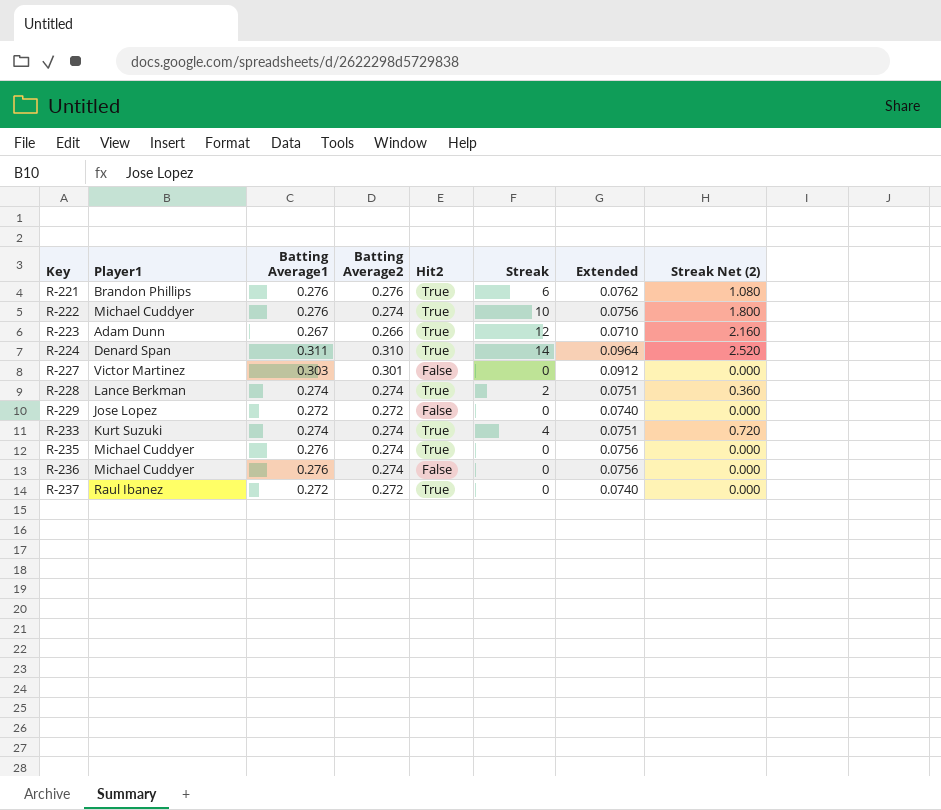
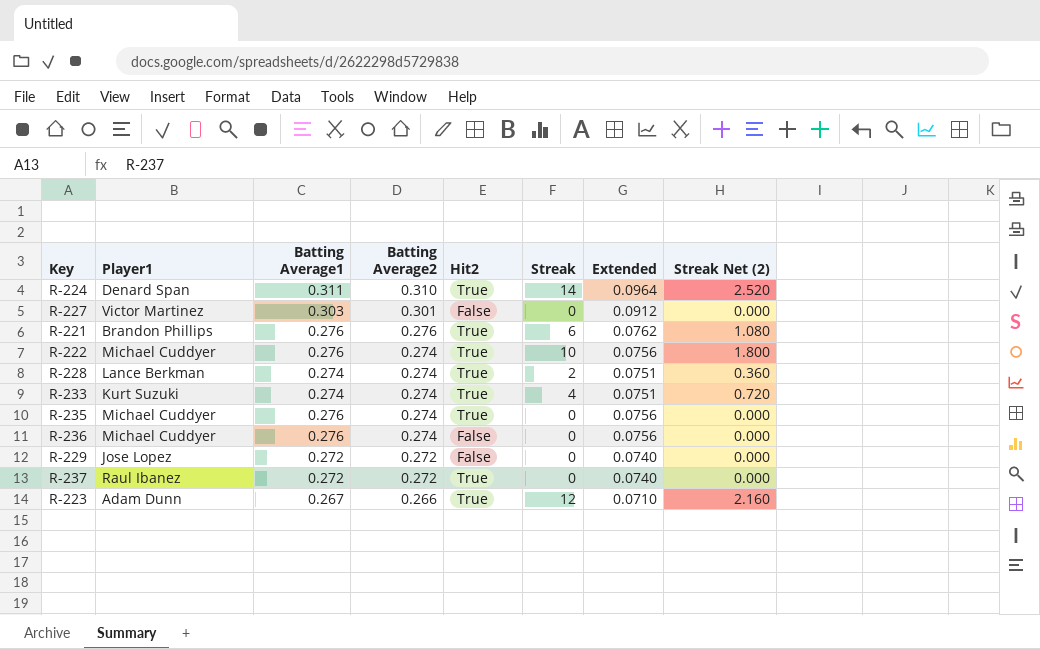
row order: Key ascending -> Batting Average2 descending

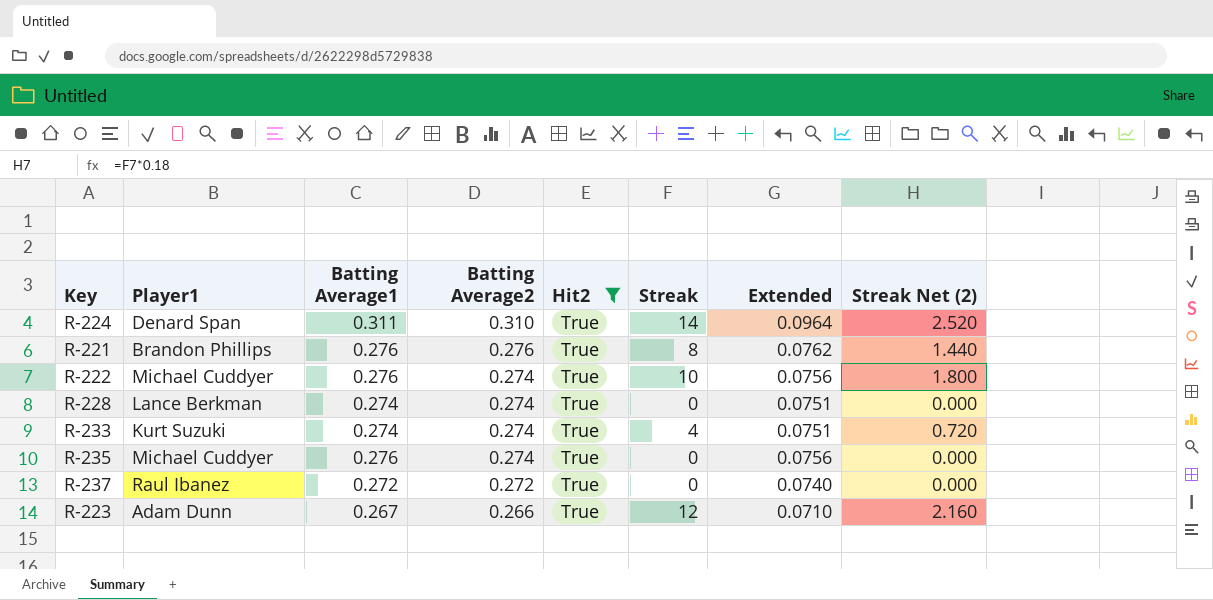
filter: none -> Hit2 = True
R-221 | Streak: 6 -> 8
R-221 | Streak Net (2): 1.080 -> 1.440
R-228 | Streak: 2 -> 0
R-228 | Streak Net (2): 0.360 -> 0.000

